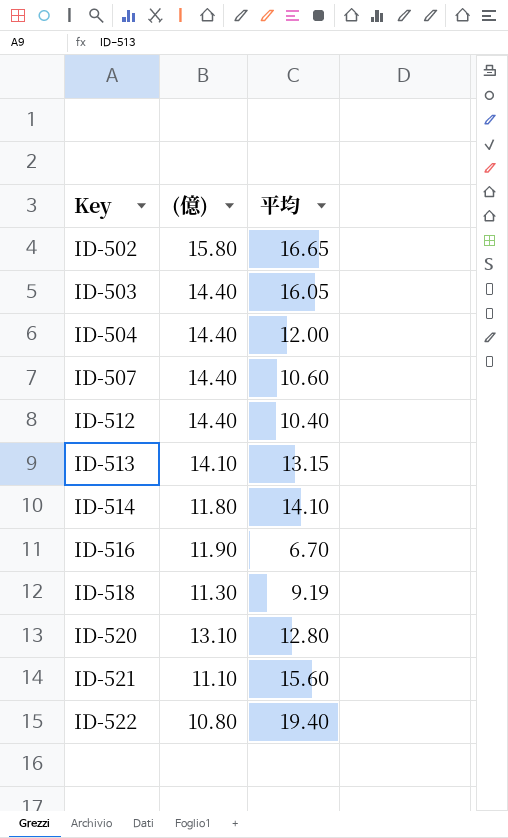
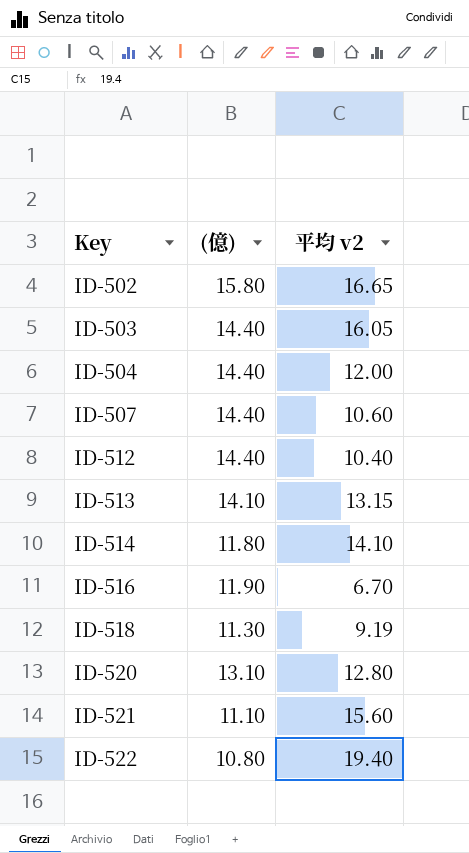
column name: 平均 -> 平均 v2

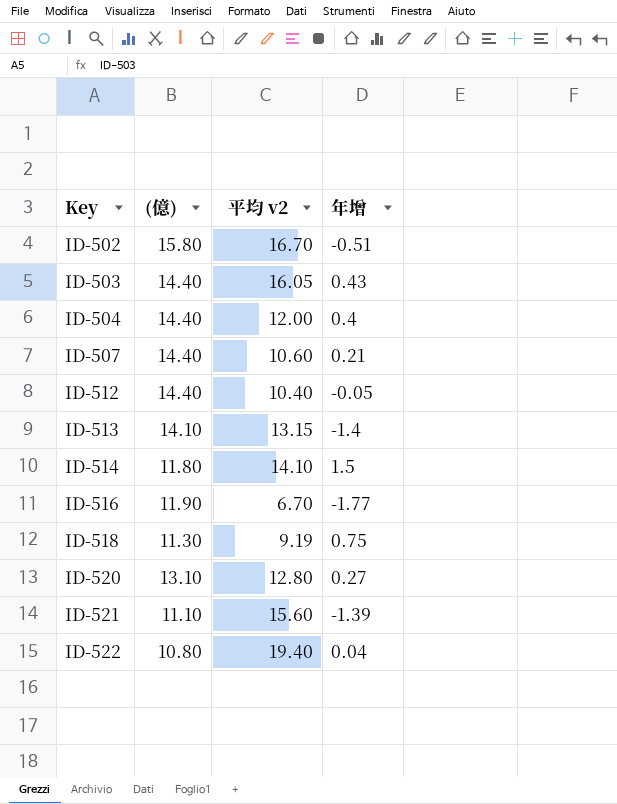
column 年增 | position: none -> 4
ID-502 | 平均 v2: 16.65 -> 16.70

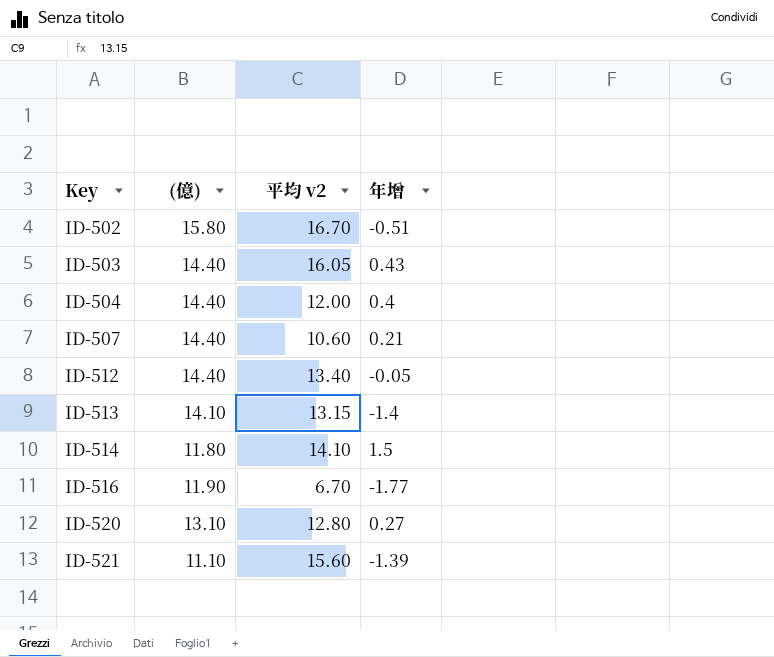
row ID-518: 11.30 | 9.19 | 0.75 -> none
row ID-522: 10.80 | 19.40 | 0.04 -> none
ID-512 | 平均 v2: 10.40 -> 13.40

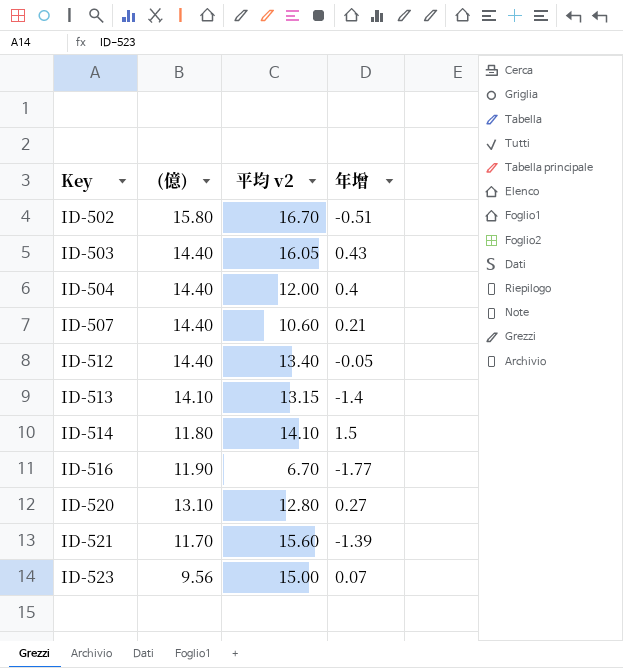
ID-521 | (億): 11.10 -> 11.70
row ID-523: none -> 9.56 | 15.00 | 0.07

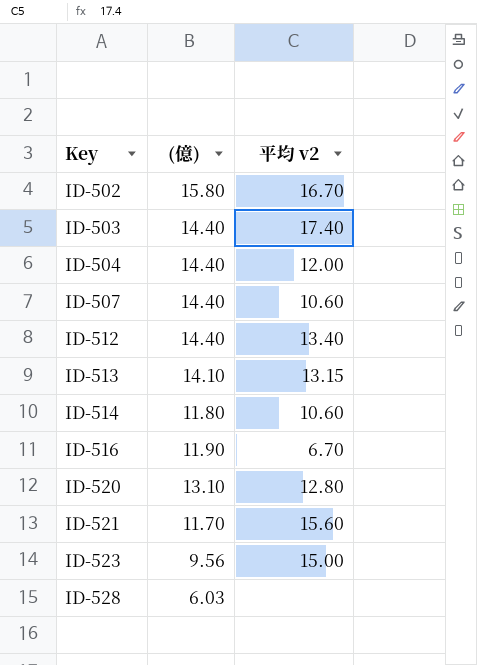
column 年增 | position: 4 -> none
ID-503 | 平均 v2: 16.05 -> 17.40
ID-514 | 平均 v2: 14.10 -> 10.60
row ID-528: none -> 6.03 | none

